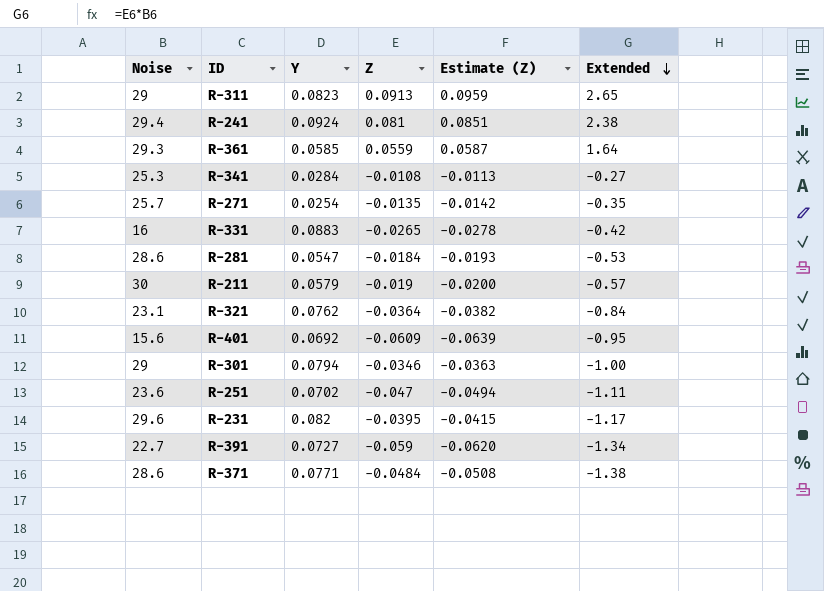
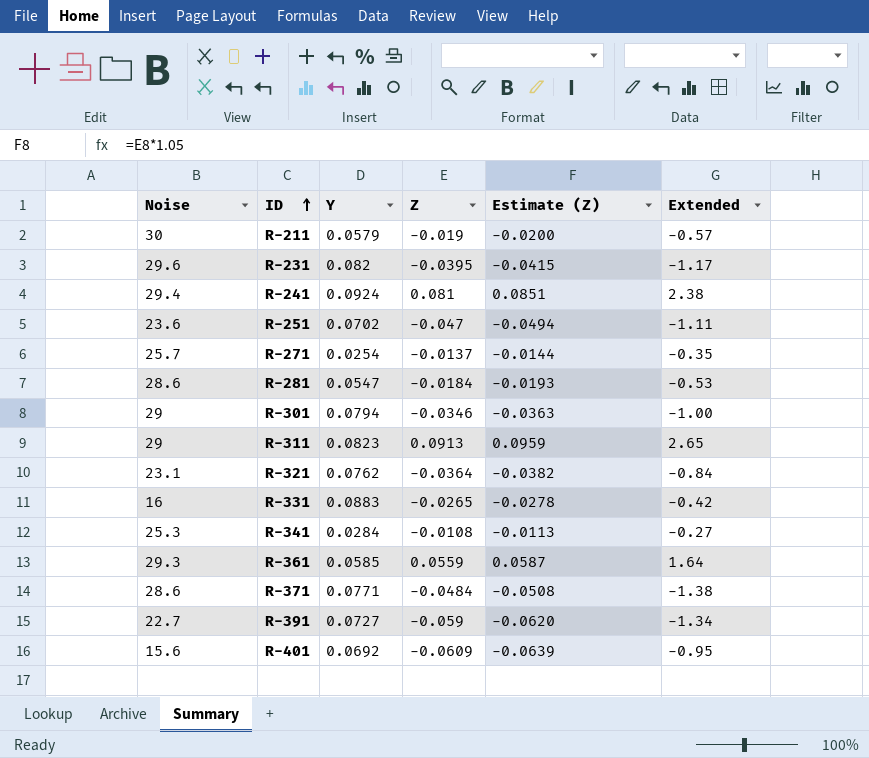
row order: Extended descending -> ID ascending
R-271 | Z: -0.0135 -> -0.0137
R-271 | Estimate (Z): -0.0142 -> -0.0144

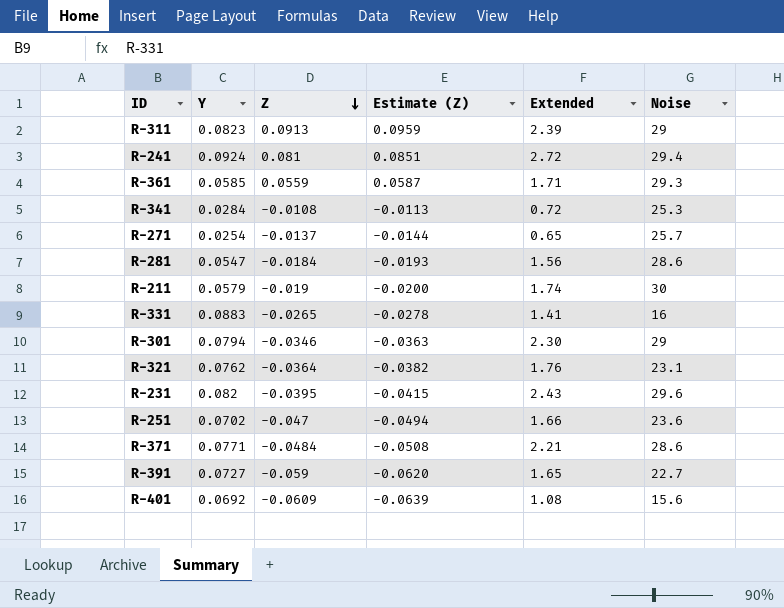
row order: ID ascending -> Z descending
column Extended | formula: [Noise] * [Z] -> [Y] * [Noise]
column Noise | position: 1 -> 6

